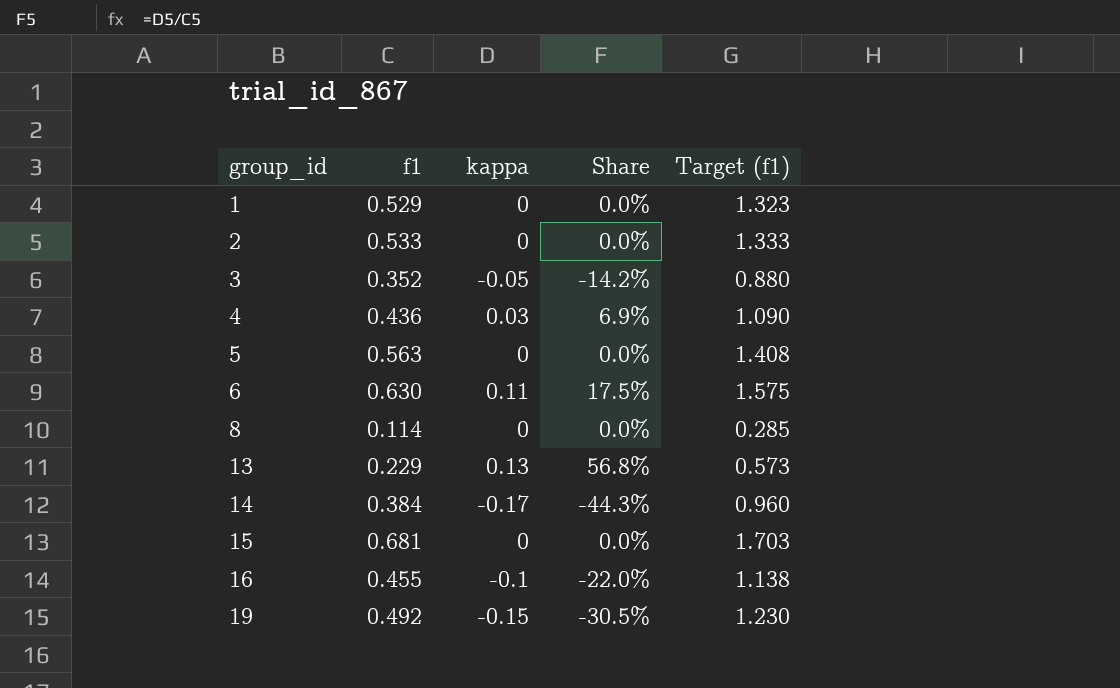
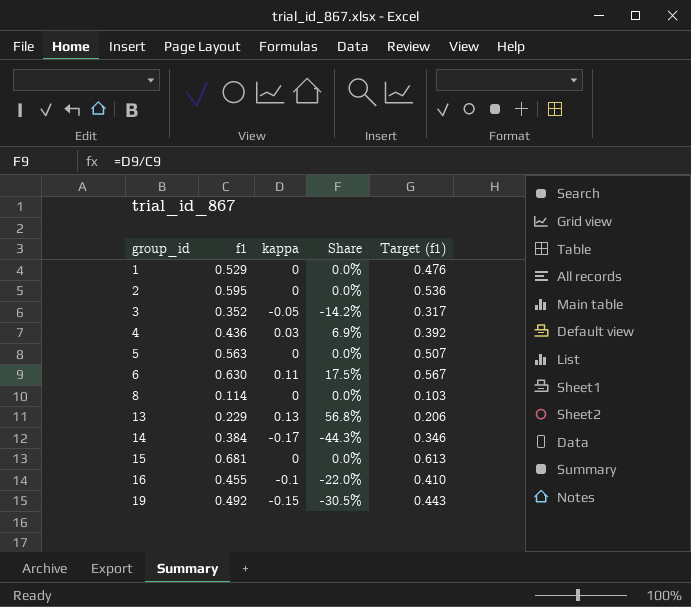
column Target (f1) | formula: [f1] * 2.5 -> [f1] * 0.9
2 | f1: 0.533 -> 0.595

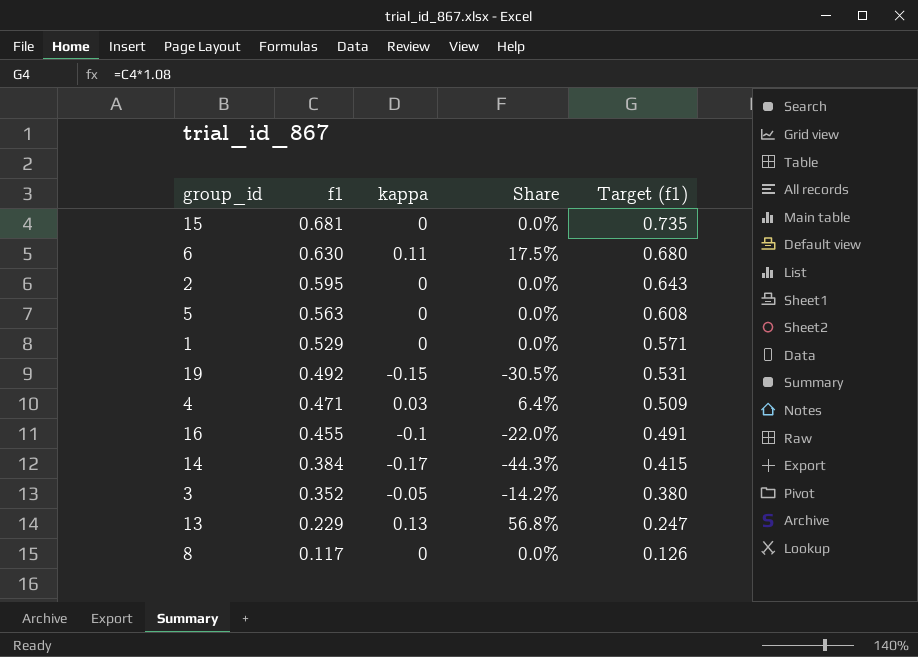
row order: group_id ascending -> f1 descending
column Target (f1) | formula: [f1] * 0.9 -> [f1] * 1.08
4 | f1: 0.436 -> 0.471
4 | Share: 6.9% -> 6.4%
8 | f1: 0.114 -> 0.117

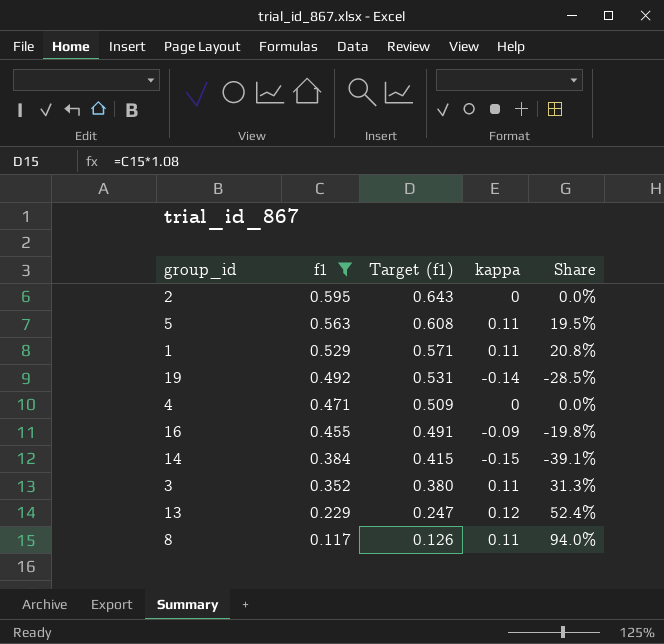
filter: none -> f1 <= 0.595
column Target (f1) | position: 5 -> 3
5 | kappa: 0 -> 0.11
5 | Share: 0.0% -> 19.5%
1 | kappa: 0 -> 0.11
1 | Share: 0.0% -> 20.8%
19 | kappa: -0.15 -> -0.14
19 | Share: -30.5% -> -28.5%
4 | kappa: 0.03 -> 0
4 | Share: 6.4% -> 0.0%
16 | kappa: -0.1 -> -0.09
16 | Share: -22.0% -> -19.8%
14 | kappa: -0.17 -> -0.15
14 | Share: -44.3% -> -39.1%
3 | kappa: -0.05 -> 0.11
3 | Share: -14.2% -> 31.3%
13 | kappa: 0.13 -> 0.12
13 | Share: 56.8% -> 52.4%
8 | kappa: 0 -> 0.11
8 | Share: 0.0% -> 94.0%

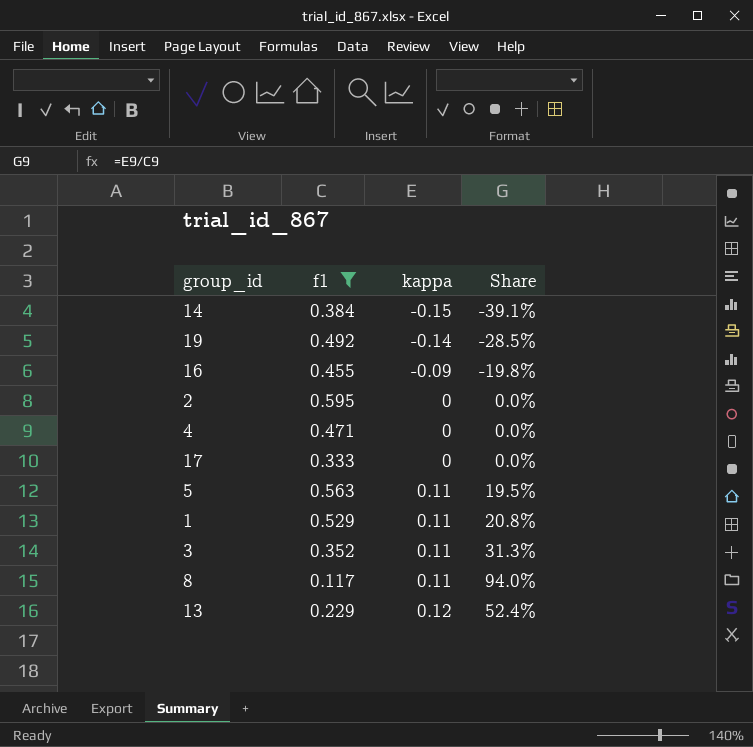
row order: f1 descending -> kappa ascending
column Target (f1) | formula: [f1] * 1.08 -> none
row 17: none -> 0.333 | 0 | 0.0%

